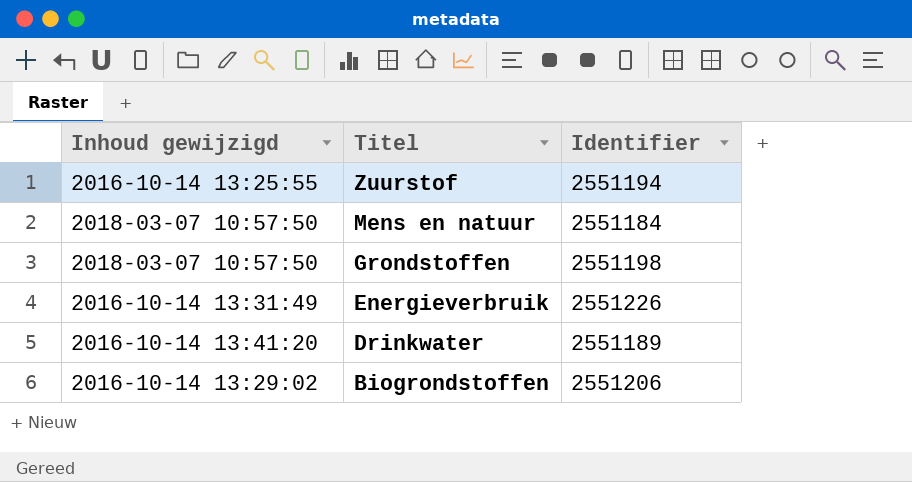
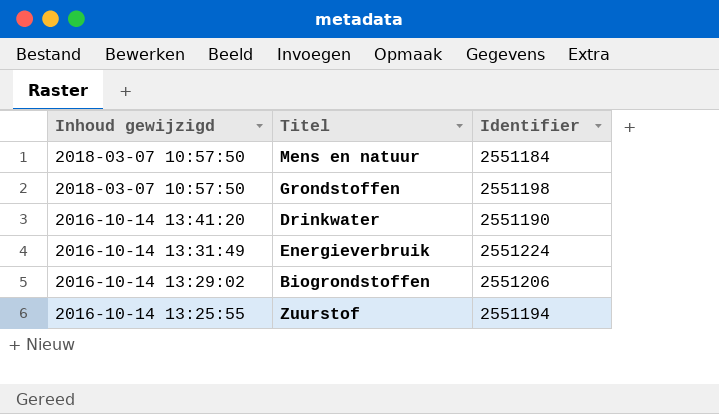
row order: Titel descending -> Inhoud gewijzigd descending
Drinkwater | Identifier: 2551189 -> 2551190
Energieverbruik | Identifier: 2551226 -> 2551224

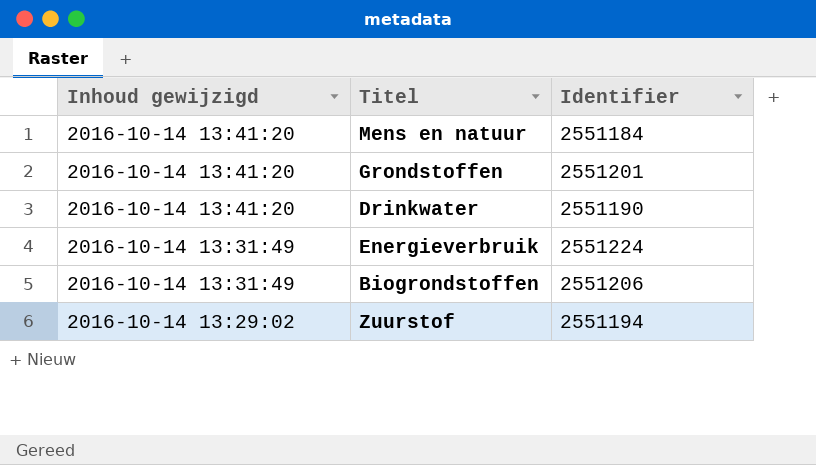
Mens en natuur | Inhoud gewijzigd: 2018-03-07 10:57:50 -> 2016-10-14 13:41:20
Grondstoffen | Inhoud gewijzigd: 2018-03-07 10:57:50 -> 2016-10-14 13:41:20
Grondstoffen | Identifier: 2551198 -> 2551201
Biogrondstoffen | Inhoud gewijzigd: 2016-10-14 13:29:02 -> 2016-10-14 13:31:49
Zuurstof | Inhoud gewijzigd: 2016-10-14 13:25:55 -> 2016-10-14 13:29:02

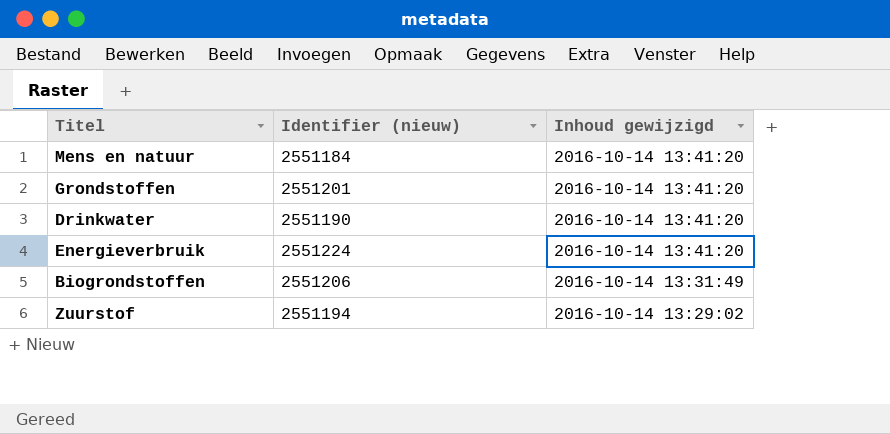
column name: Identifier -> Identifier (nieuw)
column Inhoud gewijzigd | position: 1 -> 3
Energieverbruik | Inhoud gewijzigd: 2016-10-14 13:31:49 -> 2016-10-14 13:41:20

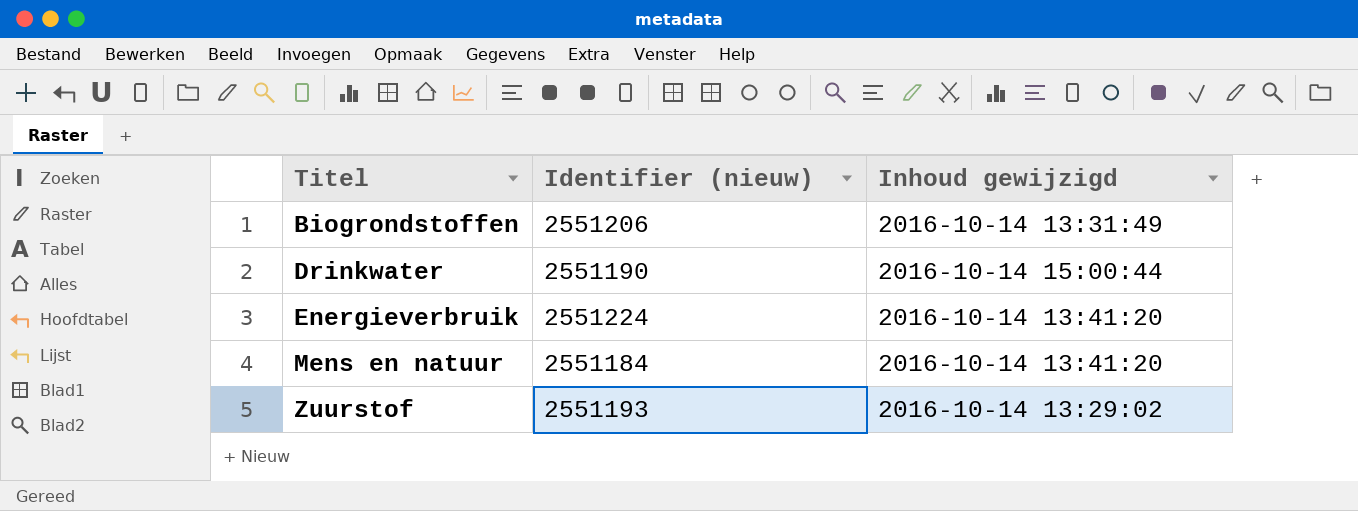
row order: Inhoud gewijzigd descending -> Titel ascending
row Grondstoffen: 2551201 | 2016-10-14 13:41:20 -> none
Drinkwater | Inhoud gewijzigd: 2016-10-14 13:41:20 -> 2016-10-14 15:00:44
Zuurstof | Identifier (nieuw): 2551194 -> 2551193

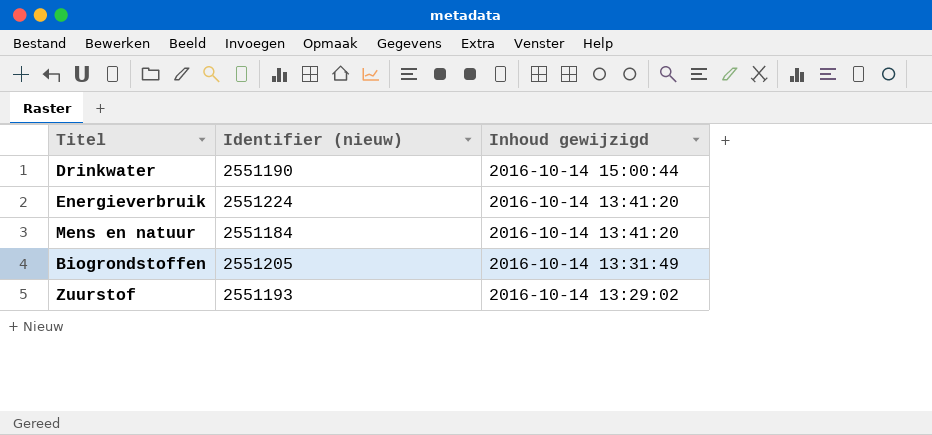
row order: Titel ascending -> Inhoud gewijzigd descending
Biogrondstoffen | Identifier (nieuw): 2551206 -> 2551205

